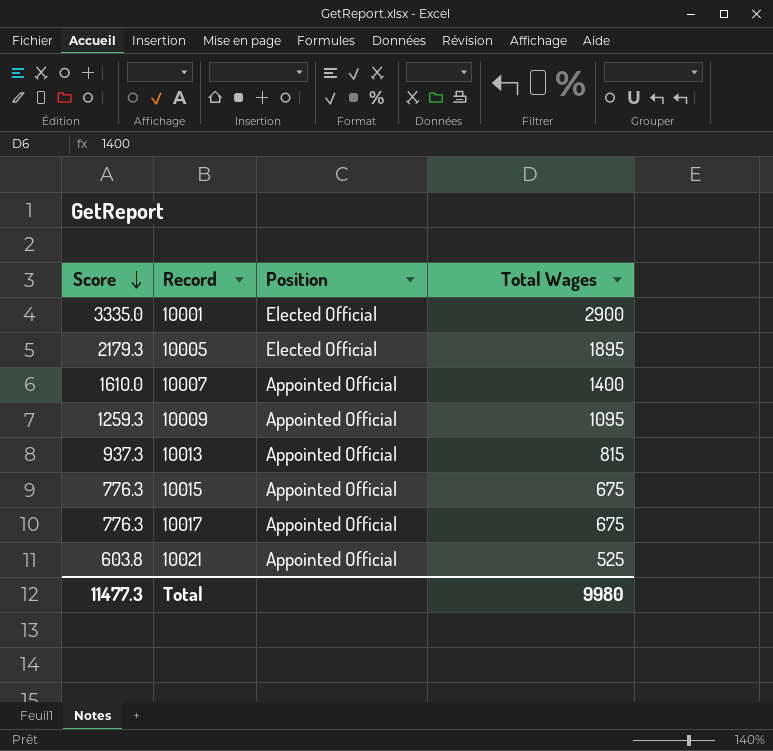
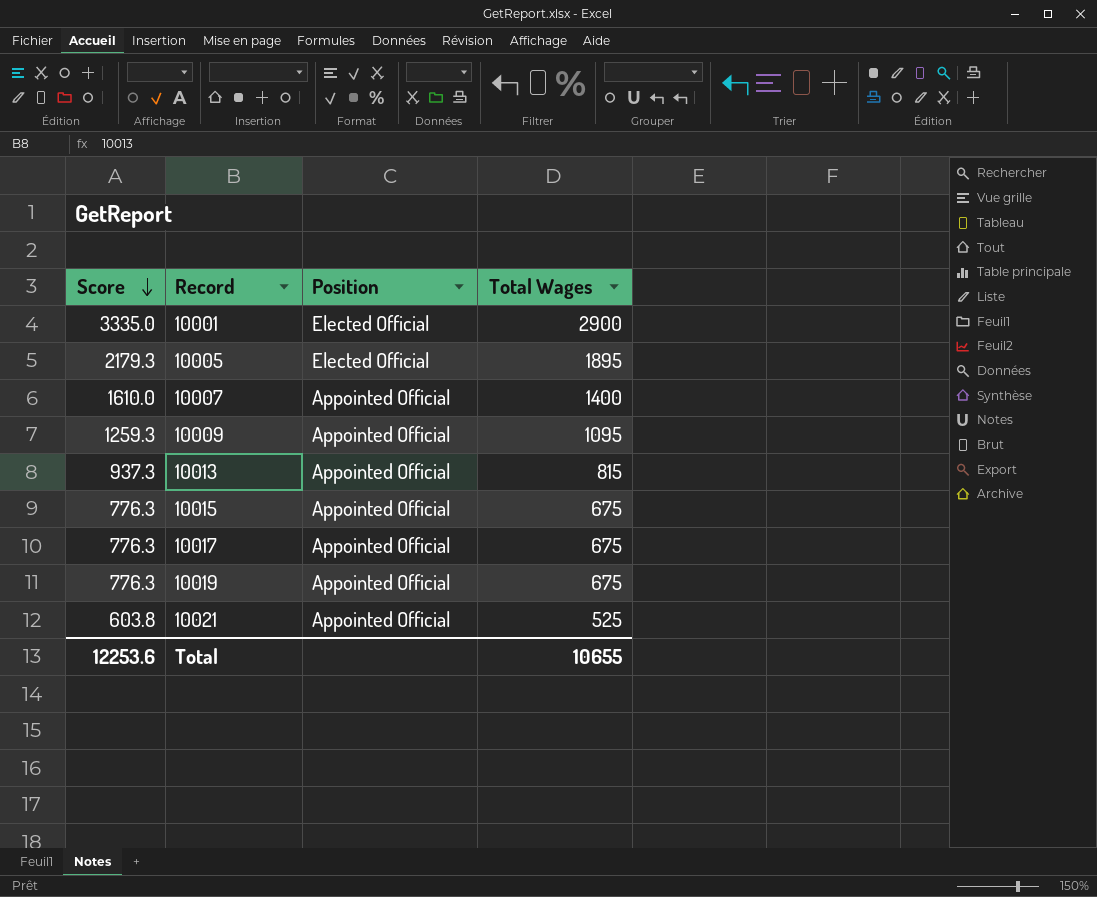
row 10019: none -> 776.3 | Appointed Official | 675
Total | Score: 11477.3 -> 12253.6
Total | Total Wages: 9980 -> 10655

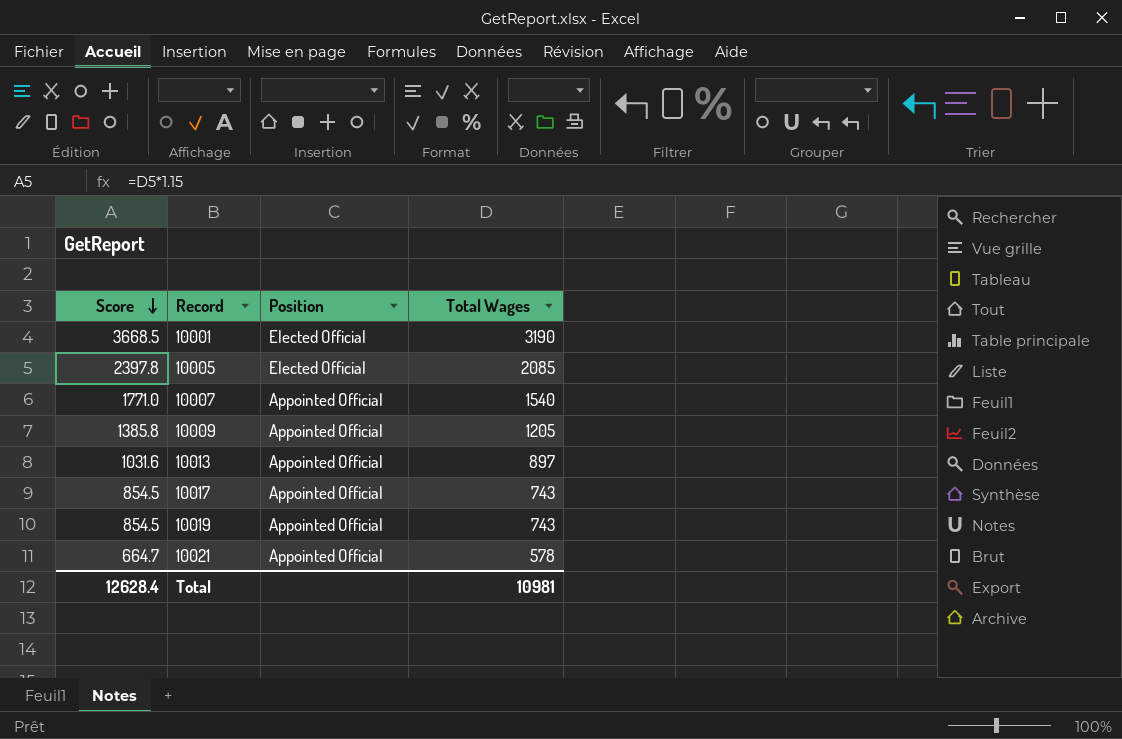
row 10015: 776.3 | Appointed Official | 675 -> none
10001 | Score: 3335.0 -> 3668.5
10001 | Total Wages: 2900 -> 3190
10005 | Score: 2179.3 -> 2397.8
10005 | Total Wages: 1895 -> 2085
10007 | Score: 1610.0 -> 1771.0
10007 | Total Wages: 1400 -> 1540
10009 | Score: 1259.3 -> 1385.8
10009 | Total Wages: 1095 -> 1205
10013 | Score: 937.3 -> 1031.6
10013 | Total Wages: 815 -> 897
10017 | Score: 776.3 -> 854.5
10017 | Total Wages: 675 -> 743
10019 | Score: 776.3 -> 854.5
10019 | Total Wages: 675 -> 743
10021 | Score: 603.8 -> 664.7
10021 | Total Wages: 525 -> 578
Total | Score: 12253.6 -> 12628.4
Total | Total Wages: 10655 -> 10981

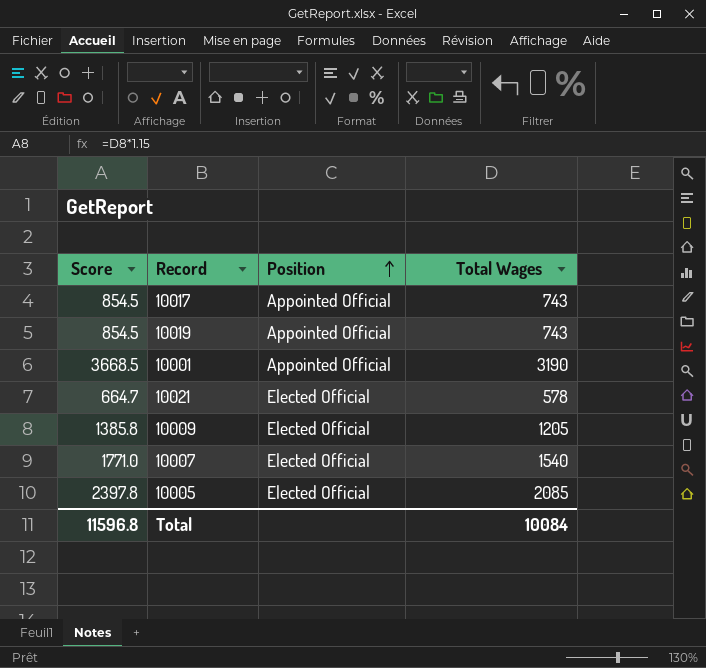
row order: Score descending -> Position ascending
row 10013: 1031.6 | Appointed Official | 897 -> none
10001 | Position: Elected Official -> Appointed Official
10021 | Position: Appointed Official -> Elected Official
10009 | Position: Appointed Official -> Elected Official
10007 | Position: Appointed Official -> Elected Official
Total | Score: 12628.4 -> 11596.8
Total | Total Wages: 10981 -> 10084

